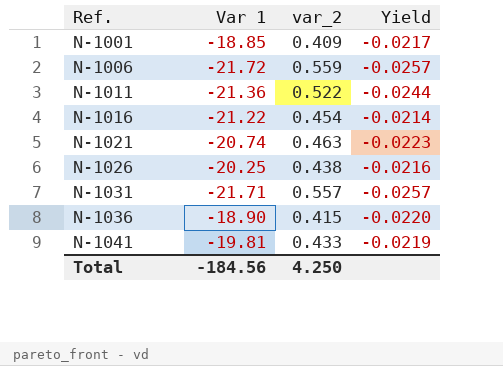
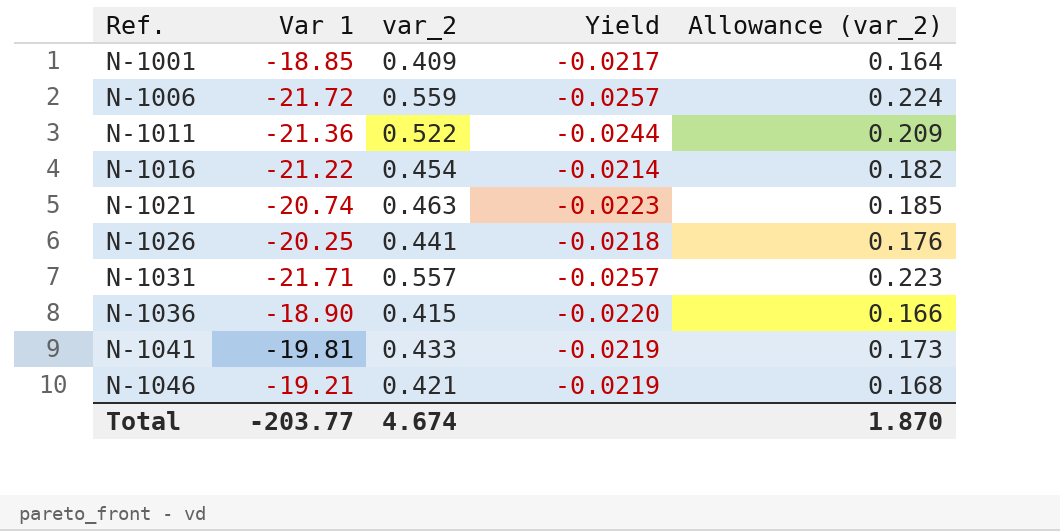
column Allowance (var_2) | formula: none -> [var_2] * 0.4
N-1026 | var_2: 0.438 -> 0.441
N-1026 | Yield: -0.0216 -> -0.0218
row N-1046: none -> -19.21 | 0.421 | -0.0219 | 0.168
Total | Var 1: -184.56 -> -203.77
Total | var_2: 4.250 -> 4.674

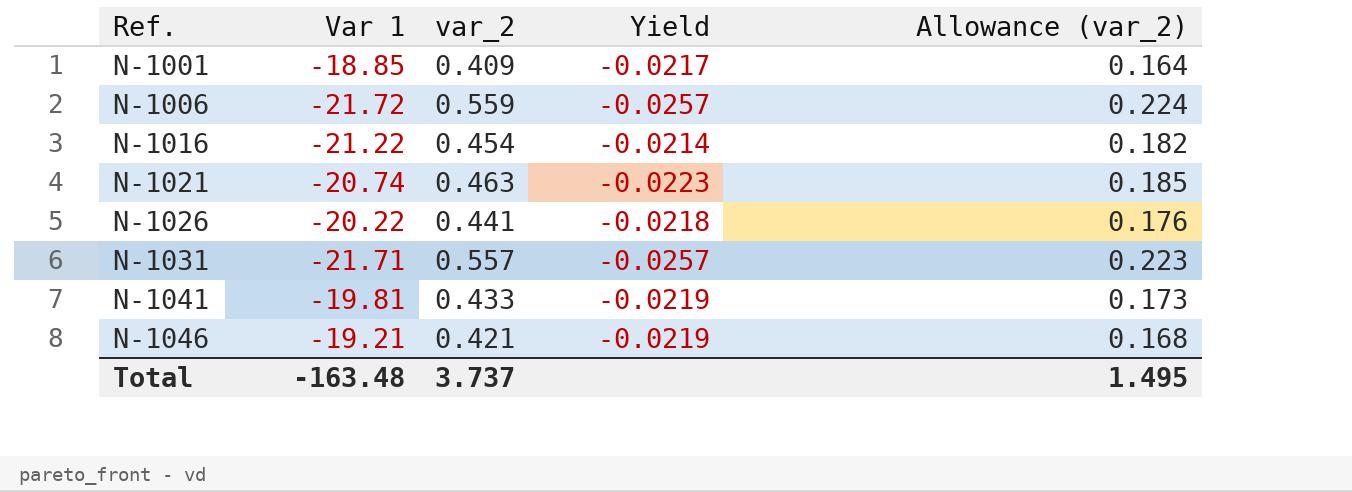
row N-1011: -21.36 | 0.522 | -0.0244 | 0.209 -> none
row N-1036: -18.90 | 0.415 | -0.0220 | 0.166 -> none
N-1026 | Var 1: -20.25 -> -20.22
Total | Var 1: -203.77 -> -163.48
Total | var_2: 4.674 -> 3.737
Total | Allowance (var_2): 1.870 -> 1.495

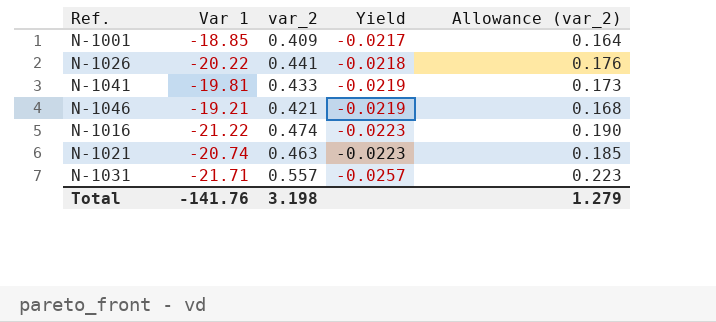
row order: Ref. ascending -> Yield descending
row N-1006: -21.72 | 0.559 | -0.0257 | 0.224 -> none
N-1016 | var_2: 0.454 -> 0.474
N-1016 | Yield: -0.0214 -> -0.0223
N-1016 | Allowance (var_2): 0.182 -> 0.190
Total | Var 1: -163.48 -> -141.76
Total | var_2: 3.737 -> 3.198
Total | Allowance (var_2): 1.495 -> 1.279

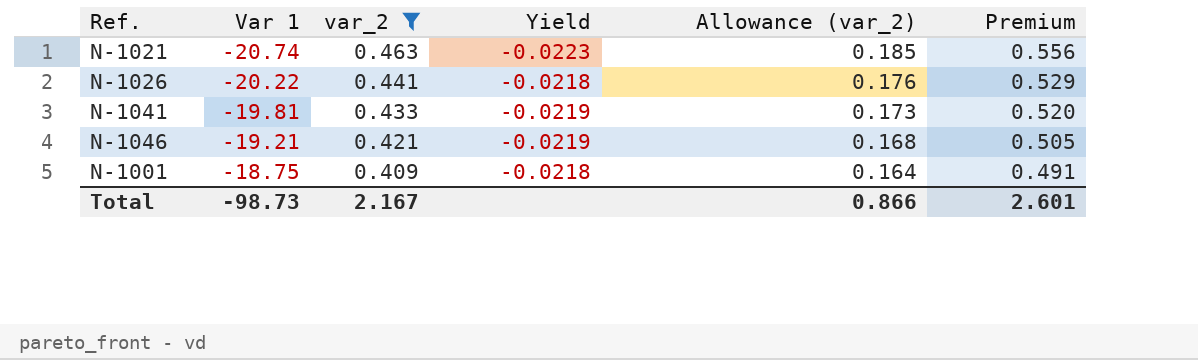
filter: none -> var_2 <= 0.463
row order: Yield descending -> Var 1 ascending
column Premium | formula: none -> [var_2] * 1.2
N-1001 | Var 1: -18.85 -> -18.75
N-1001 | Yield: -0.0217 -> -0.0218
Total | Var 1: -141.76 -> -98.73
Total | var_2: 3.198 -> 2.167
Total | Allowance (var_2): 1.279 -> 0.866

